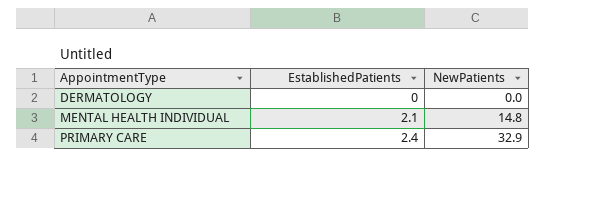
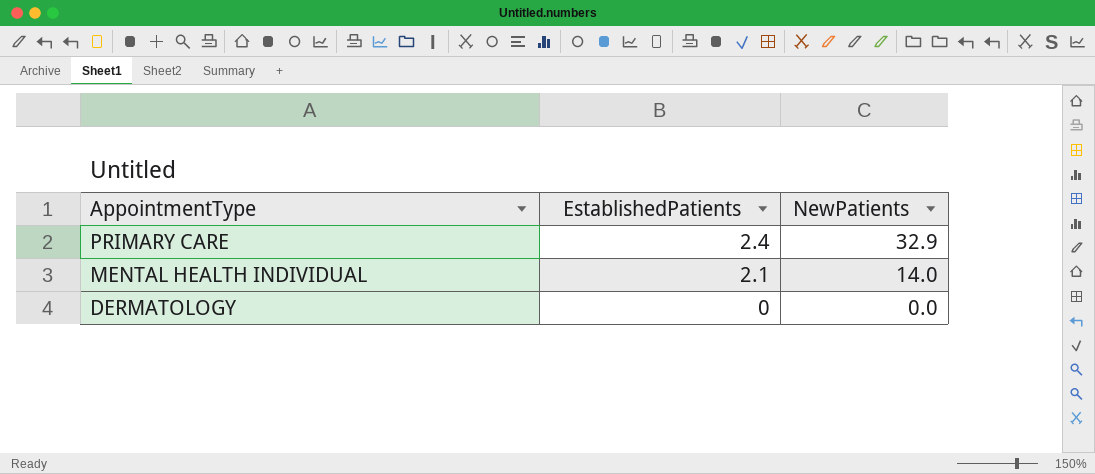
row order: AppointmentType ascending -> AppointmentType descending
MENTAL HEALTH INDIVIDUAL | NewPatients: 14.8 -> 14.0

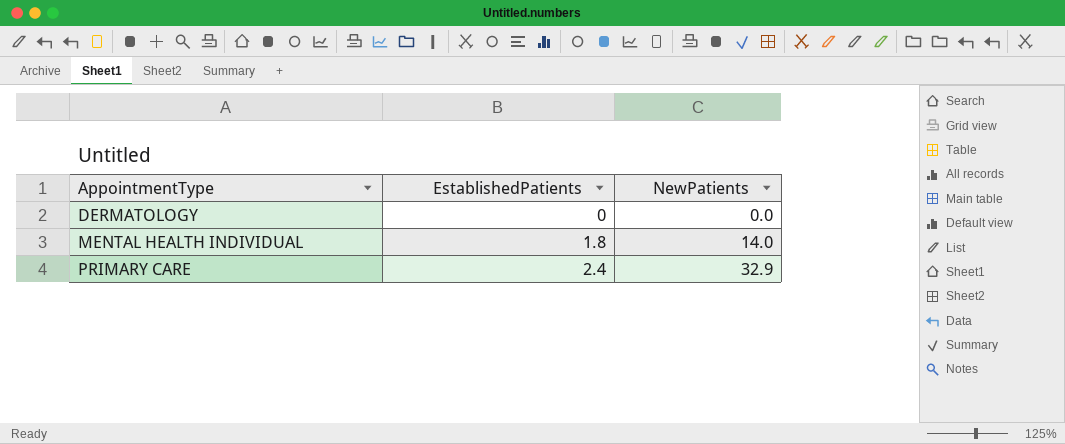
row order: AppointmentType descending -> AppointmentType ascending
MENTAL HEALTH INDIVIDUAL | EstablishedPatients: 2.1 -> 1.8

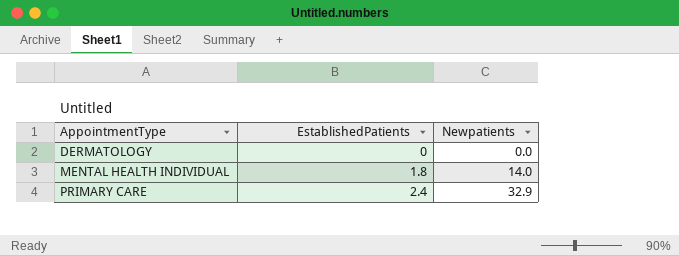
column name: NewPatients -> Newpatients

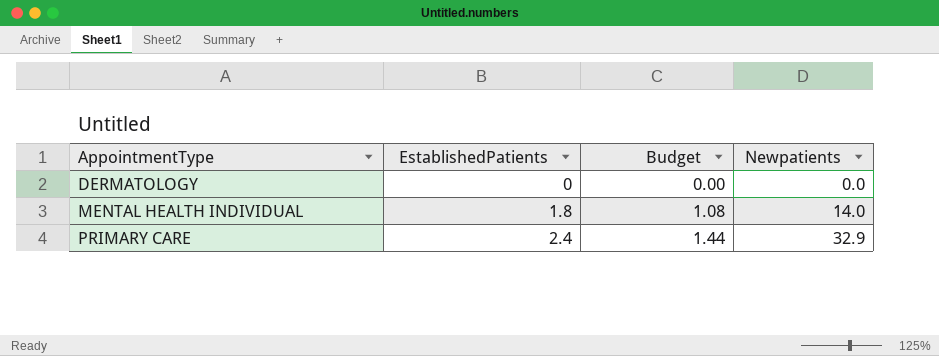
column Budget | formula: none -> [EstablishedPatients] * 0.6

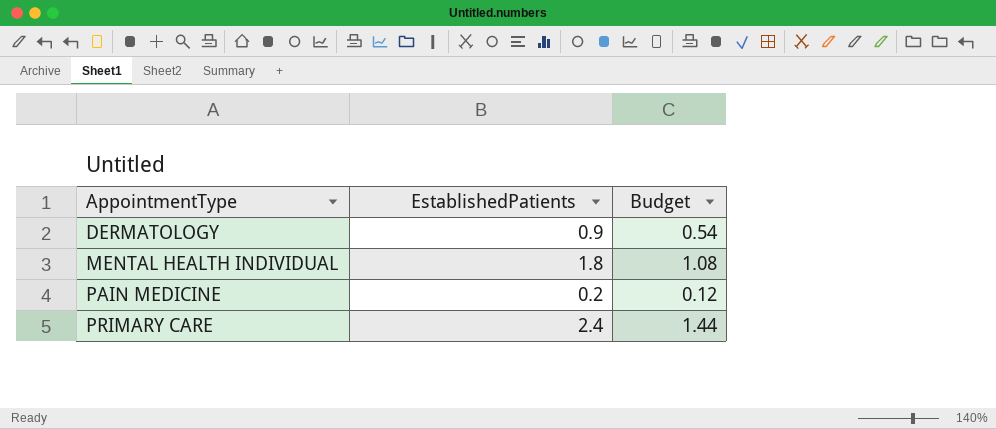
column Newpatients | position: 4 -> none
DERMATOLOGY | EstablishedPatients: 0 -> 0.9
DERMATOLOGY | Budget: 0.00 -> 0.54
row PAIN MEDICINE: none -> 0.2 | 0.12

